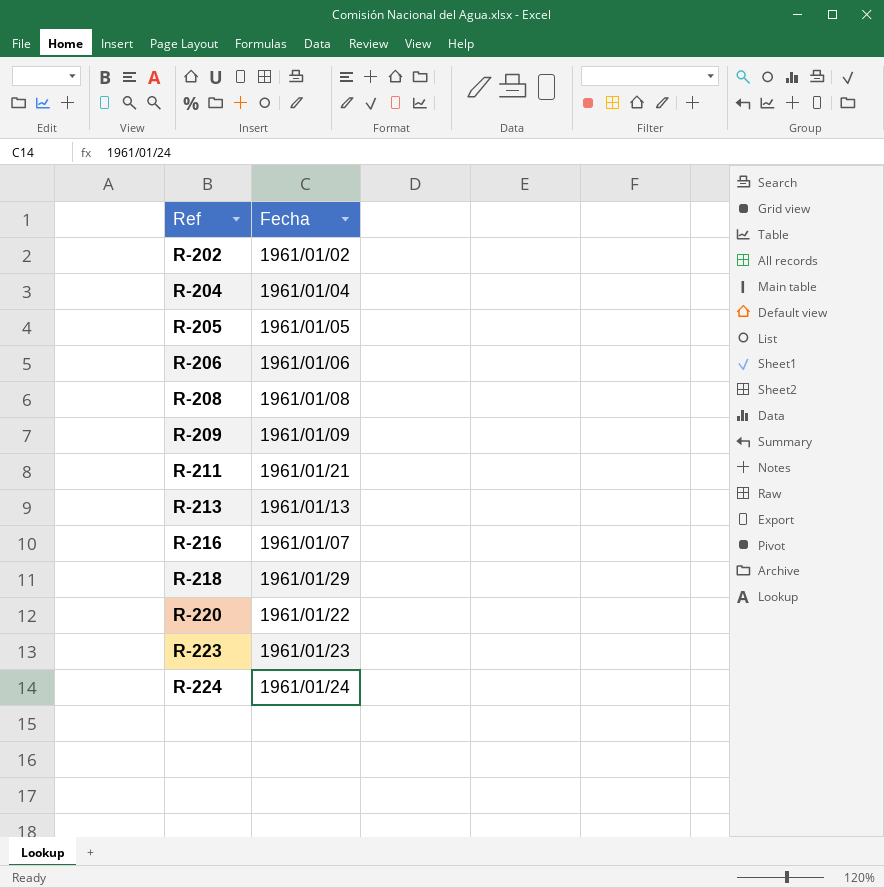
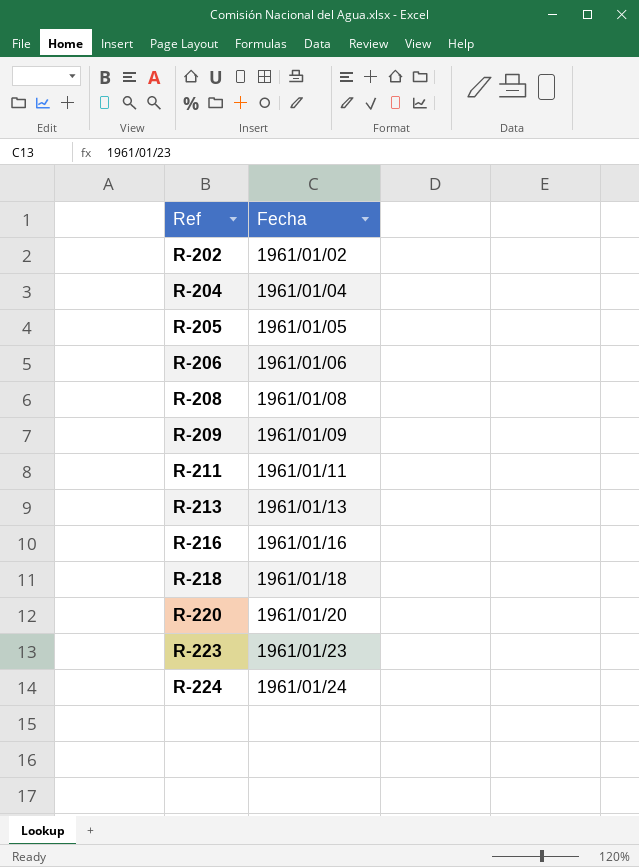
R-211 | Fecha: 1961/01/21 -> 1961/01/11
R-216 | Fecha: 1961/01/07 -> 1961/01/16
R-218 | Fecha: 1961/01/29 -> 1961/01/18
R-220 | Fecha: 1961/01/22 -> 1961/01/20

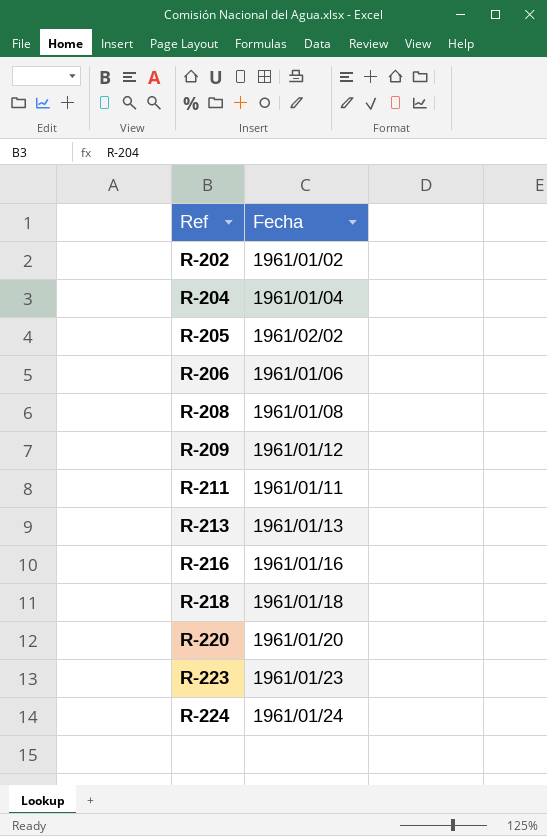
R-205 | Fecha: 1961/01/05 -> 1961/02/02
R-209 | Fecha: 1961/01/09 -> 1961/01/12

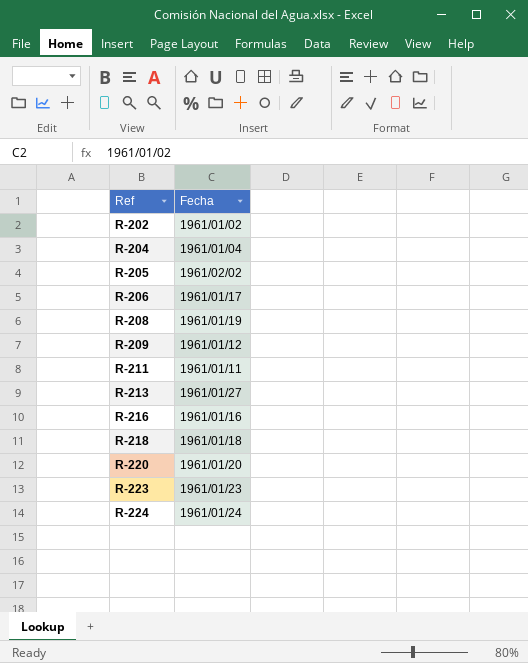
R-206 | Fecha: 1961/01/06 -> 1961/01/17
R-208 | Fecha: 1961/01/08 -> 1961/01/19
R-213 | Fecha: 1961/01/13 -> 1961/01/27

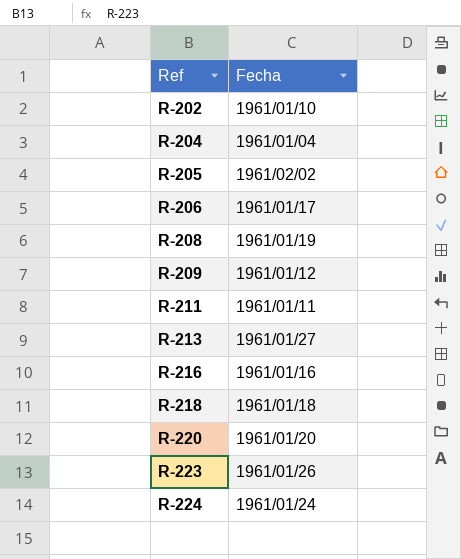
R-202 | Fecha: 1961/01/02 -> 1961/01/10
R-223 | Fecha: 1961/01/23 -> 1961/01/26

